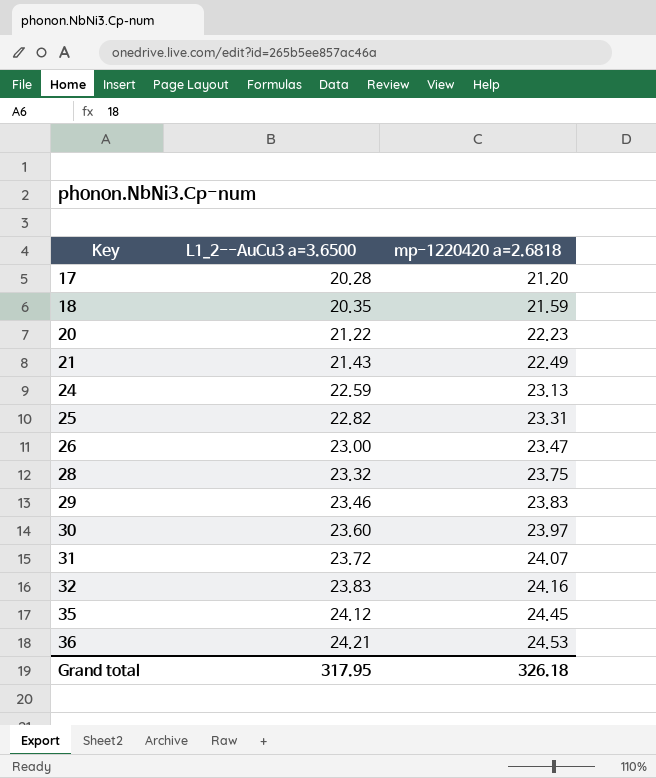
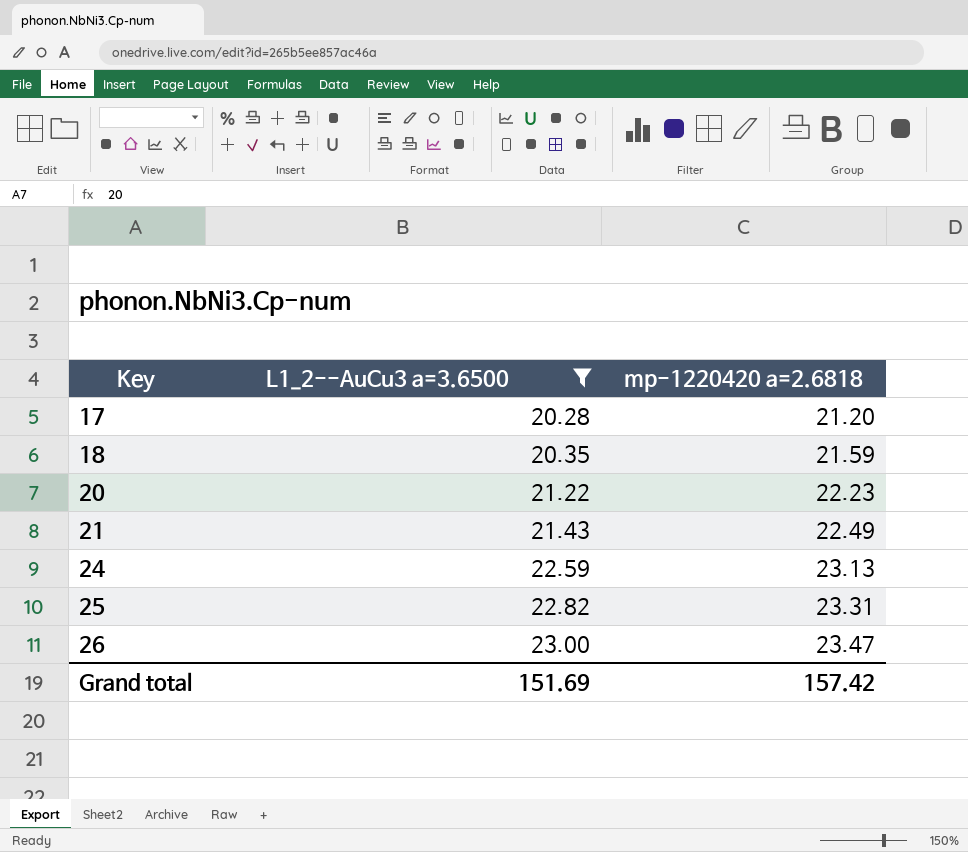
filter: none -> L1_2--AuCu3 a=3.6500 <= 23.00
Grand total | L1_2--AuCu3 a=3.6500: 317.95 -> 151.69
Grand total | mp-1220420 a=2.6818: 326.18 -> 157.42

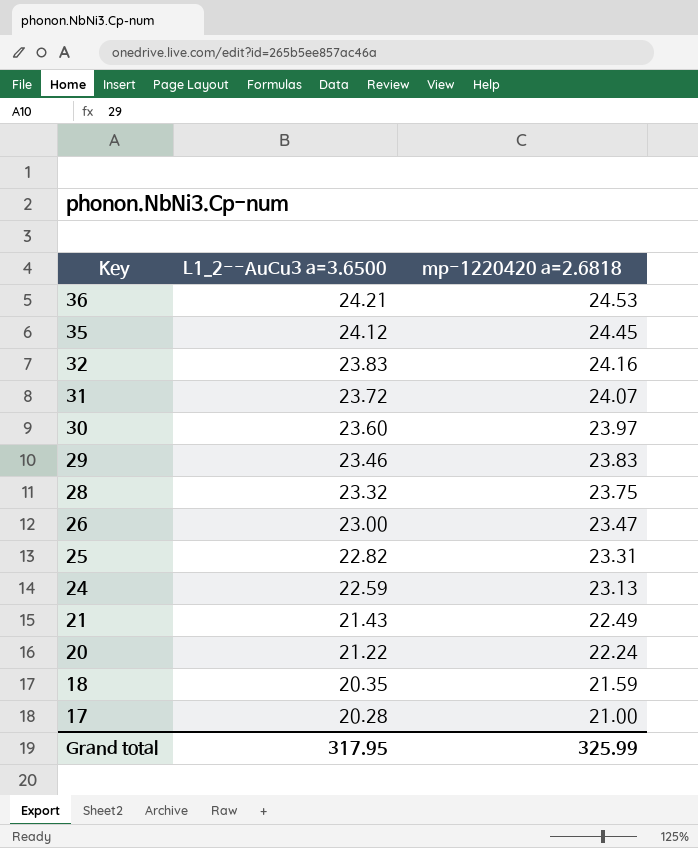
filter: L1_2--AuCu3 a=3.6500 <= 23.00 -> none
row order: Key ascending -> Key descending
20 | mp-1220420 a=2.6818: 22.23 -> 22.24
17 | mp-1220420 a=2.6818: 21.20 -> 21.00
Grand total | L1_2--AuCu3 a=3.6500: 151.69 -> 317.95
Grand total | mp-1220420 a=2.6818: 157.42 -> 325.99

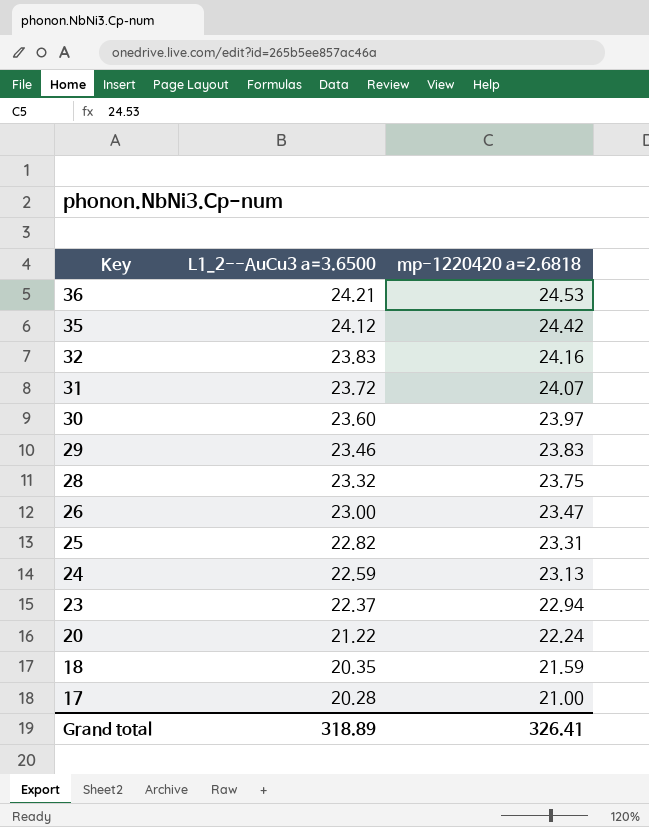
row 21: 21.43 | 22.49 -> none
35 | mp-1220420 a=2.6818: 24.45 -> 24.42
row 23: none -> 22.37 | 22.94
Grand total | L1_2--AuCu3 a=3.6500: 317.95 -> 318.89
Grand total | mp-1220420 a=2.6818: 325.99 -> 326.41

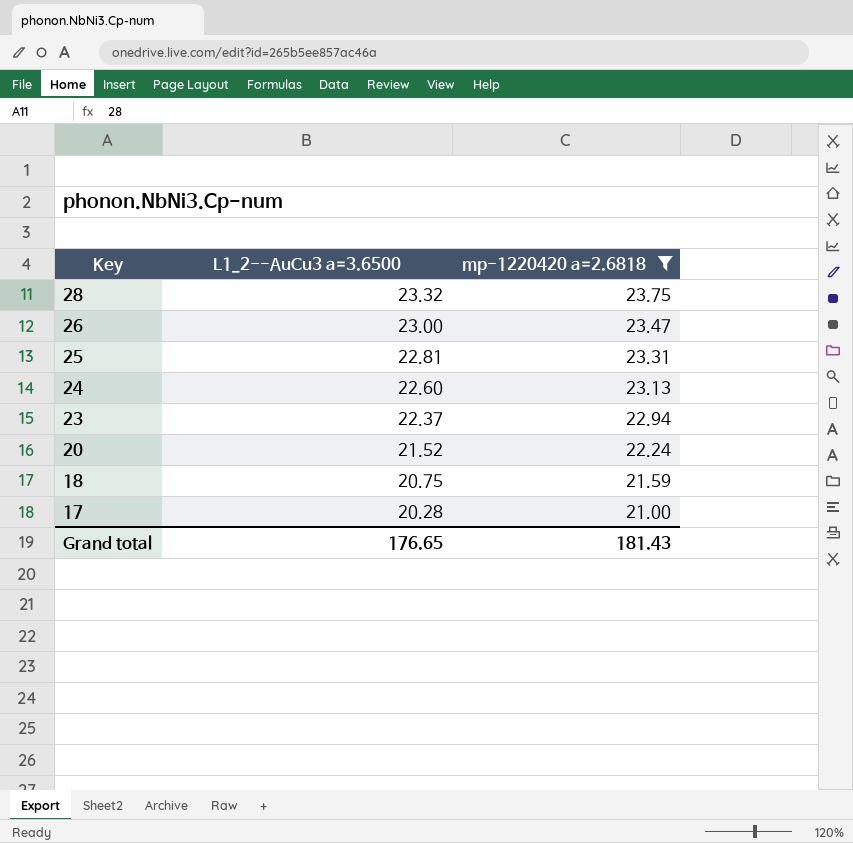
filter: none -> mp-1220420 a=2.6818 <= 23.75
25 | L1_2--AuCu3 a=3.6500: 22.82 -> 22.81
24 | L1_2--AuCu3 a=3.6500: 22.59 -> 22.60
20 | L1_2--AuCu3 a=3.6500: 21.22 -> 21.52
18 | L1_2--AuCu3 a=3.6500: 20.35 -> 20.75
Grand total | L1_2--AuCu3 a=3.6500: 318.89 -> 176.65
Grand total | mp-1220420 a=2.6818: 326.41 -> 181.43

